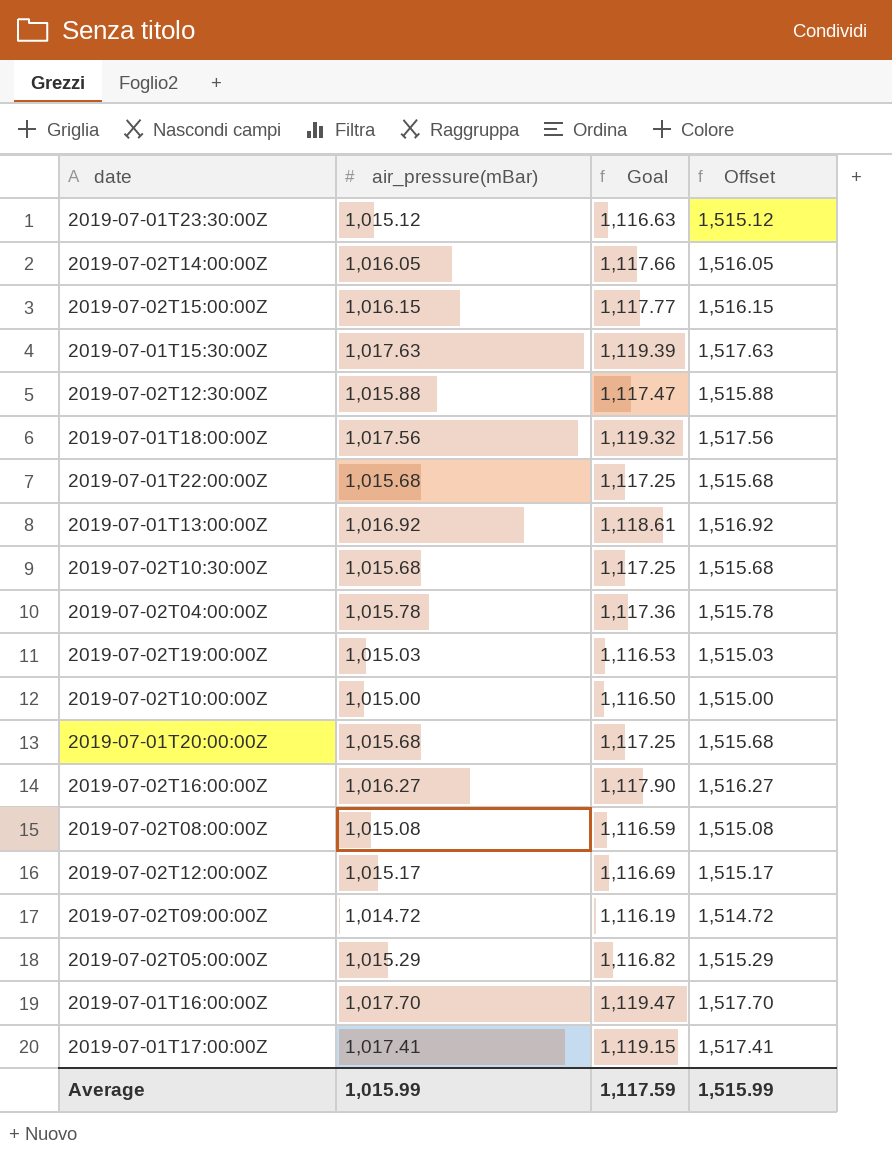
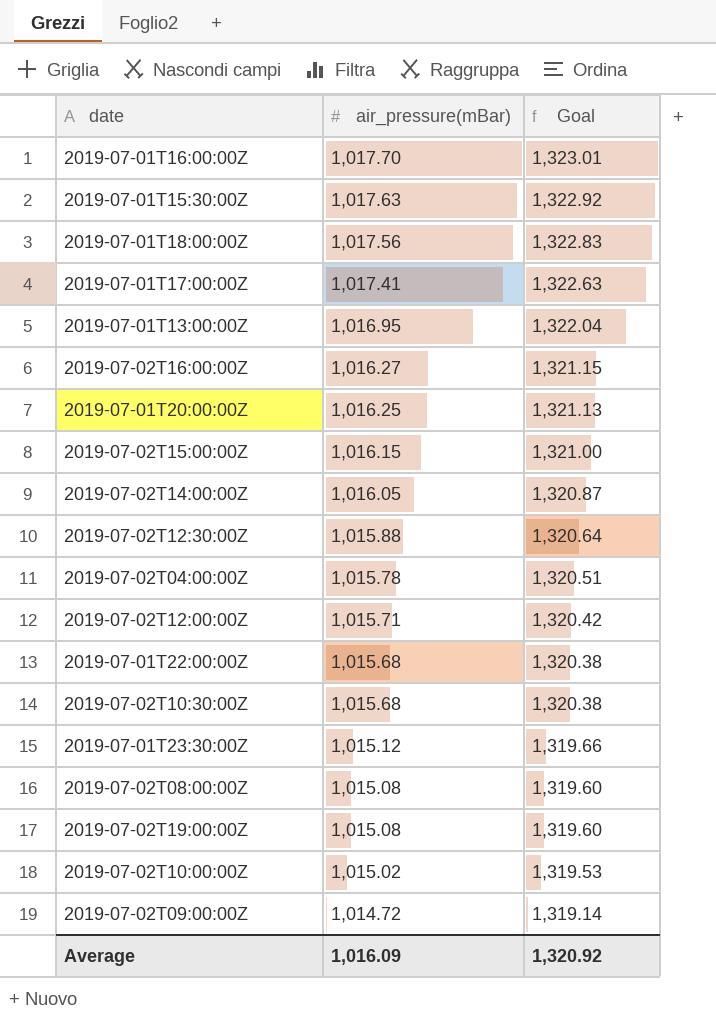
row order: none -> air_pressure(mBar) descending
column Offset | formula: [air_pressure(mBar)] + 500 -> none
column Goal | formula: [air_pressure(mBar)] * 1.1 -> [air_pressure(mBar)] * 1.3
row 2019-07-02T05:00:00Z: 1,015.29 | 1,116.82 | 1,515.29 -> none
2019-07-01T13:00:00Z | air_pressure(mBar): 1,016.92 -> 1,016.95
2019-07-01T20:00:00Z | air_pressure(mBar): 1,015.68 -> 1,016.25
2019-07-02T12:00:00Z | air_pressure(mBar): 1,015.17 -> 1,015.71
2019-07-02T19:00:00Z | air_pressure(mBar): 1,015.03 -> 1,015.08
2019-07-02T10:00:00Z | air_pressure(mBar): 1,015.00 -> 1,015.02
Average | air_pressure(mBar): 1,015.99 -> 1,016.09
Average | Goal: 1,117.59 -> 1,320.92

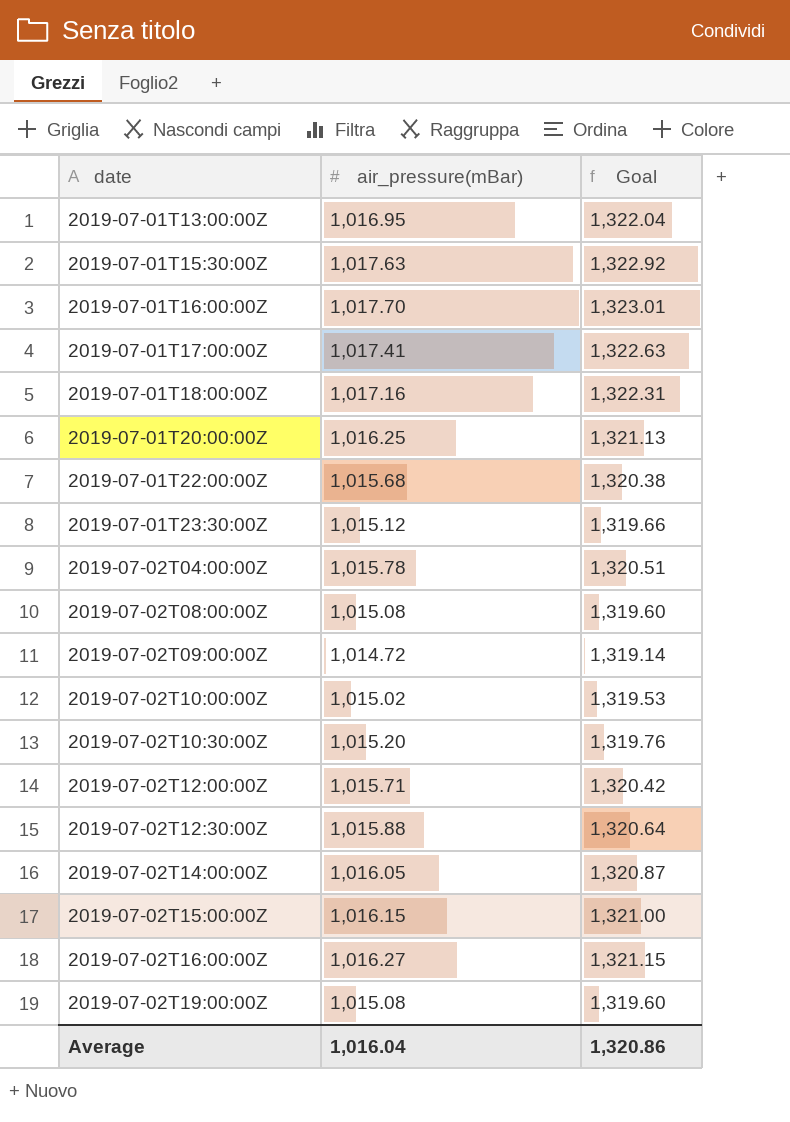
row order: air_pressure(mBar) descending -> date ascending
2019-07-01T18:00:00Z | air_pressure(mBar): 1,017.56 -> 1,017.16
2019-07-01T18:00:00Z | Goal: 1,322.83 -> 1,322.31
2019-07-02T10:30:00Z | air_pressure(mBar): 1,015.68 -> 1,015.20
2019-07-02T10:30:00Z | Goal: 1,320.38 -> 1,319.76
Average | air_pressure(mBar): 1,016.09 -> 1,016.04
Average | Goal: 1,320.92 -> 1,320.86

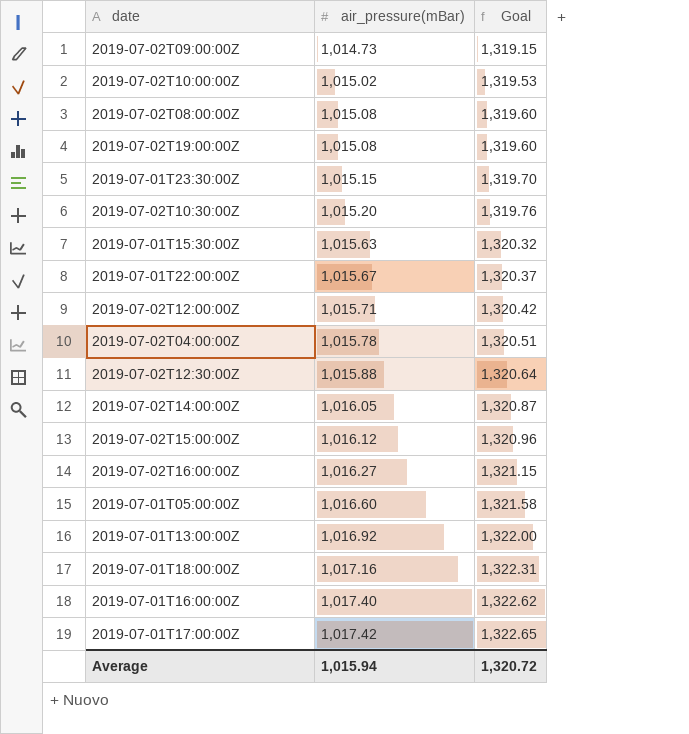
row order: date ascending -> air_pressure(mBar) ascending
row 2019-07-01T20:00:00Z: 1,016.25 | 1,321.13 -> none
2019-07-02T09:00:00Z | air_pressure(mBar): 1,014.72 -> 1,014.73
2019-07-02T09:00:00Z | Goal: 1,319.14 -> 1,319.15
2019-07-01T23:30:00Z | air_pressure(mBar): 1,015.12 -> 1,015.15
2019-07-01T23:30:00Z | Goal: 1,319.66 -> 1,319.70
2019-07-01T15:30:00Z | air_pressure(mBar): 1,017.63 -> 1,015.63
2019-07-01T15:30:00Z | Goal: 1,322.92 -> 1,320.32
2019-07-01T22:00:00Z | air_pressure(mBar): 1,015.68 -> 1,015.67
2019-07-01T22:00:00Z | Goal: 1,320.38 -> 1,320.37
2019-07-02T15:00:00Z | air_pressure(mBar): 1,016.15 -> 1,016.12
2019-07-02T15:00:00Z | Goal: 1,321.00 -> 1,320.96
row 2019-07-01T05:00:00Z: none -> 1,016.60 | 1,321.58
2019-07-01T13:00:00Z | air_pressure(mBar): 1,016.95 -> 1,016.92
2019-07-01T13:00:00Z | Goal: 1,322.04 -> 1,322.00
2019-07-01T16:00:00Z | air_pressure(mBar): 1,017.70 -> 1,017.40
2019-07-01T16:00:00Z | Goal: 1,323.01 -> 1,322.62
2019-07-01T17:00:00Z | air_pressure(mBar): 1,017.41 -> 1,017.42
2019-07-01T17:00:00Z | Goal: 1,322.63 -> 1,322.65
Average | air_pressure(mBar): 1,016.04 -> 1,015.94
Average | Goal: 1,320.86 -> 1,320.72

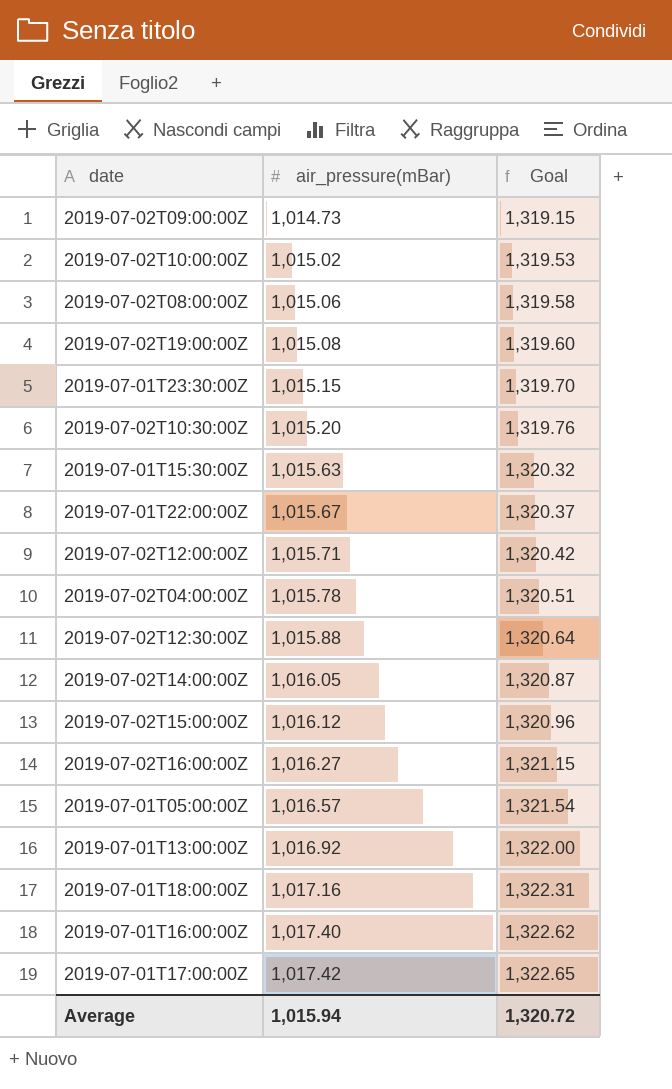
2019-07-02T08:00:00Z | air_pressure(mBar): 1,015.08 -> 1,015.06
2019-07-02T08:00:00Z | Goal: 1,319.60 -> 1,319.58
2019-07-01T05:00:00Z | air_pressure(mBar): 1,016.60 -> 1,016.57
2019-07-01T05:00:00Z | Goal: 1,321.58 -> 1,321.54

